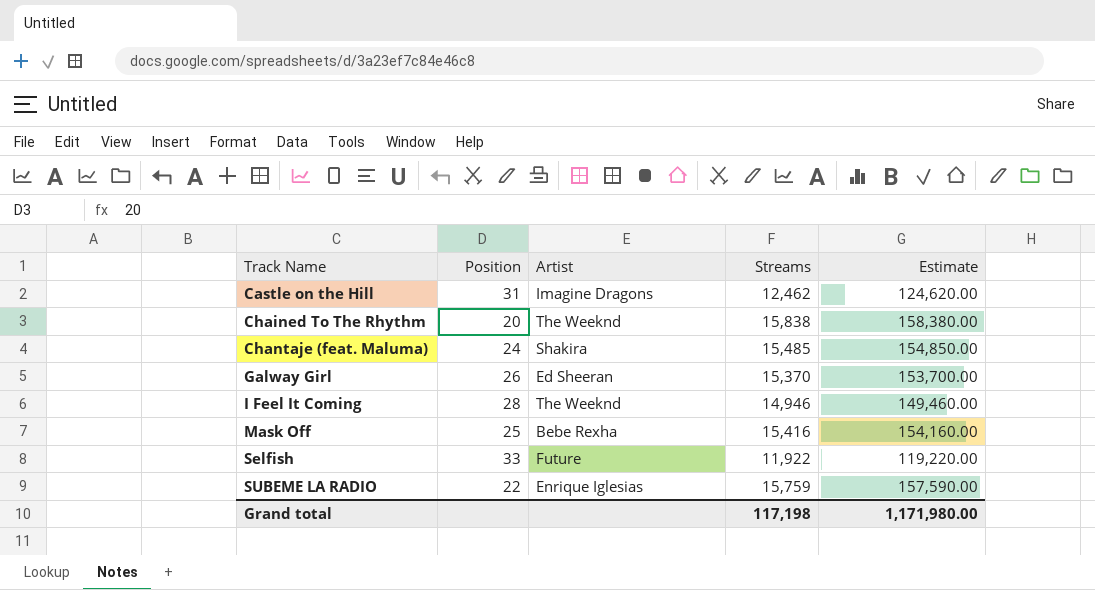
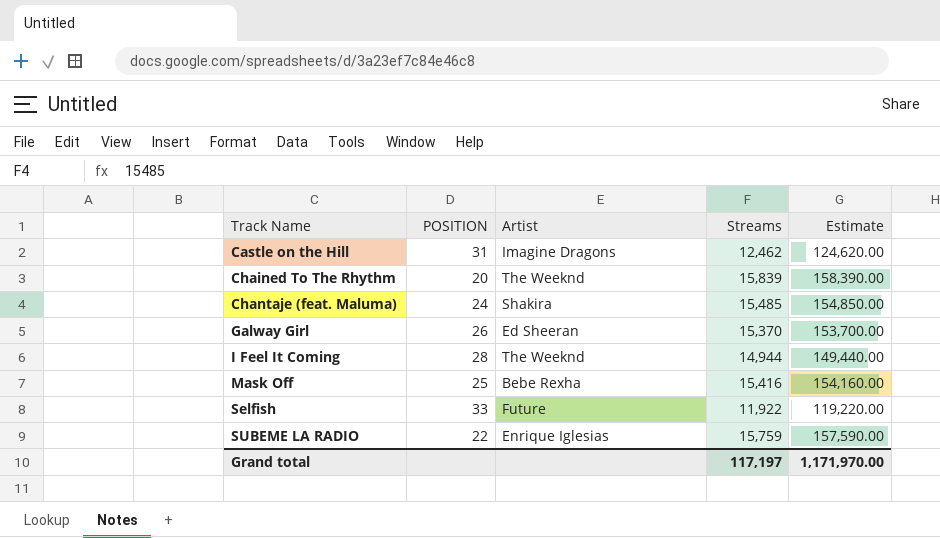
column name: Position -> POSITION
Chained To The Rhythm | Streams: 15,838 -> 15,839
Chained To The Rhythm | Estimate: 158,380.00 -> 158,390.00
I Feel It Coming | Streams: 14,946 -> 14,944
I Feel It Coming | Estimate: 149,460.00 -> 149,440.00
Grand total | Streams: 117,198 -> 117,197
Grand total | Estimate: 1,171,980.00 -> 1,171,970.00

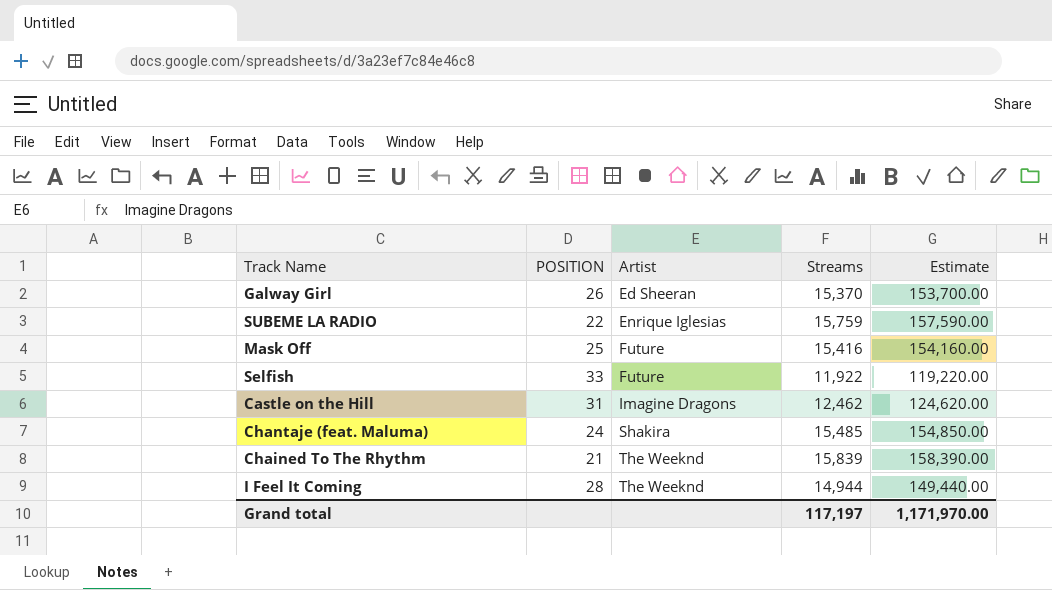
row order: Track Name ascending -> Artist ascending
Mask Off | Artist: Bebe Rexha -> Future
Chained To The Rhythm | POSITION: 20 -> 21

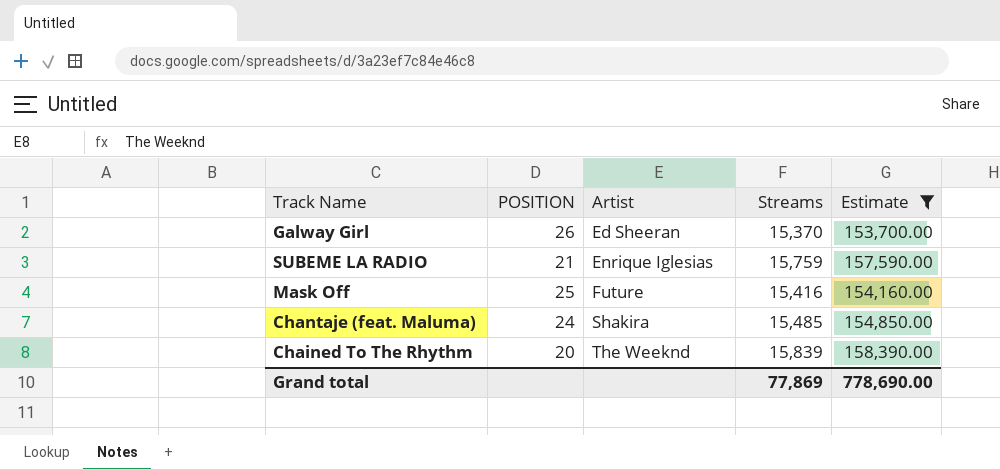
filter: none -> Estimate >= 153,700.00
SUBEME LA RADIO | POSITION: 22 -> 21
Chained To The Rhythm | POSITION: 21 -> 20
Grand total | Streams: 117,197 -> 77,869
Grand total | Estimate: 1,171,970.00 -> 778,690.00

